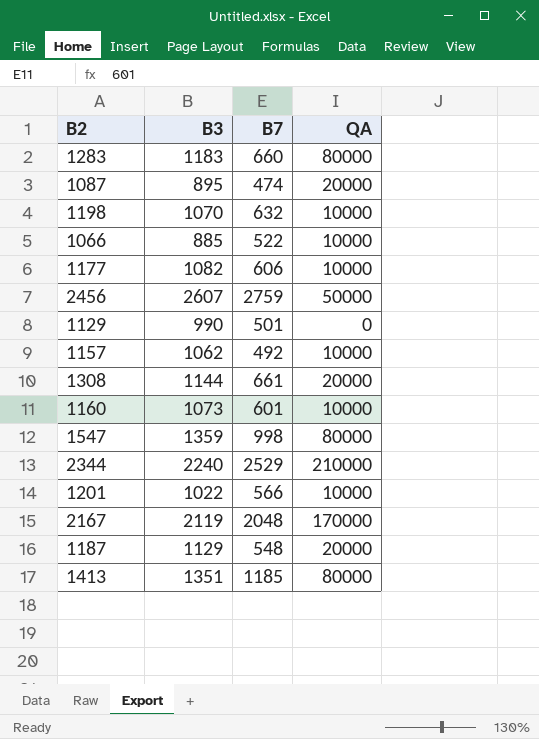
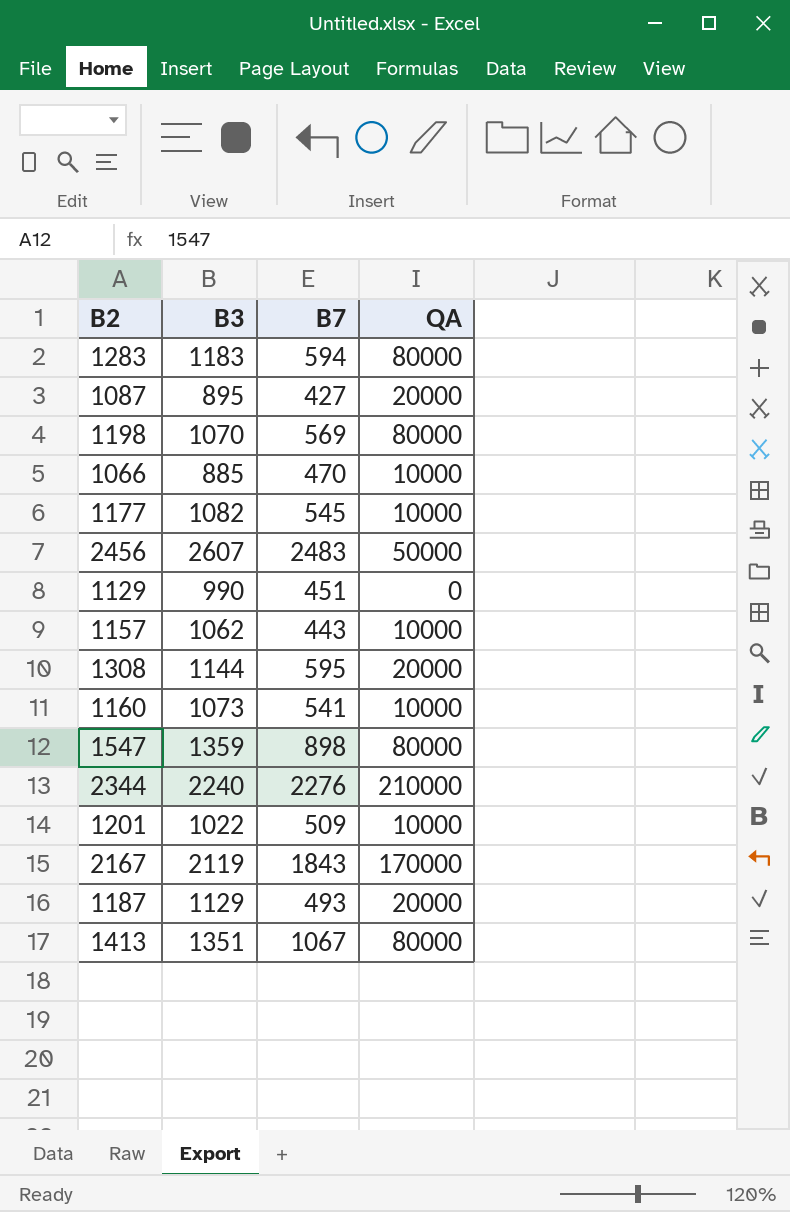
1283 | B7: 660 -> 594
1087 | B7: 474 -> 427
1198 | B7: 632 -> 569
1198 | QA: 10000 -> 80000
1066 | B7: 522 -> 470
1177 | B7: 606 -> 545
2456 | B7: 2759 -> 2483
1129 | B7: 501 -> 451
1157 | B7: 492 -> 443
1308 | B7: 661 -> 595
1160 | B7: 601 -> 541
1547 | B7: 998 -> 898
2344 | B7: 2529 -> 2276
1201 | B7: 566 -> 509
2167 | B7: 2048 -> 1843
1187 | B7: 548 -> 493
1413 | B7: 1185 -> 1067

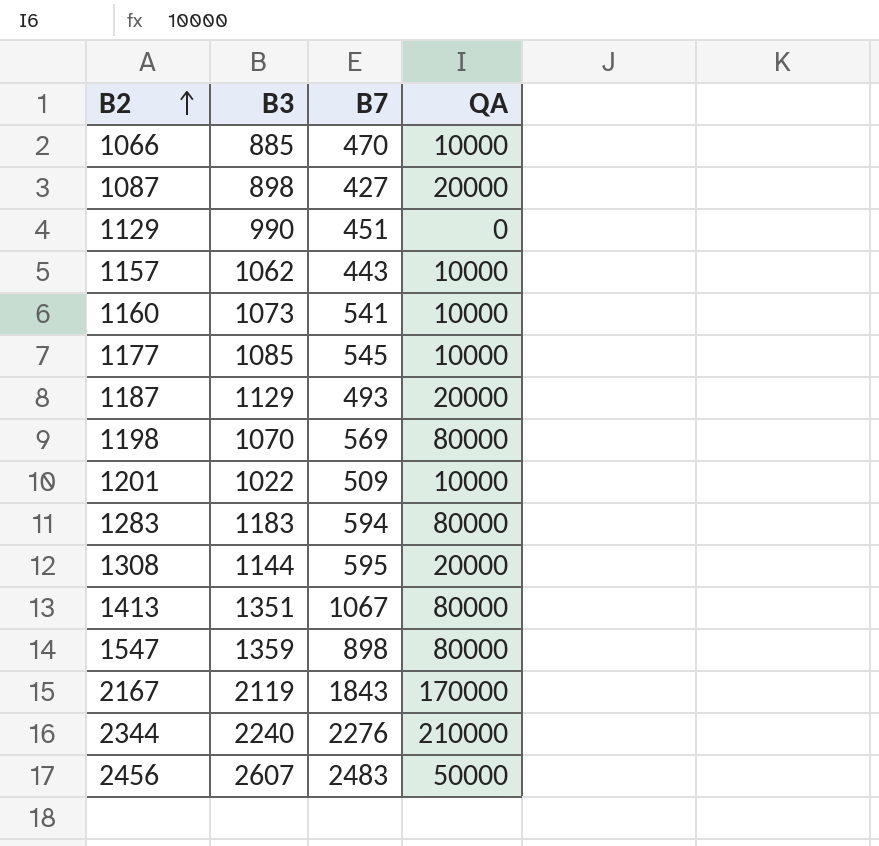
row order: none -> B2 ascending
1087 | B3: 895 -> 898
1177 | B3: 1082 -> 1085

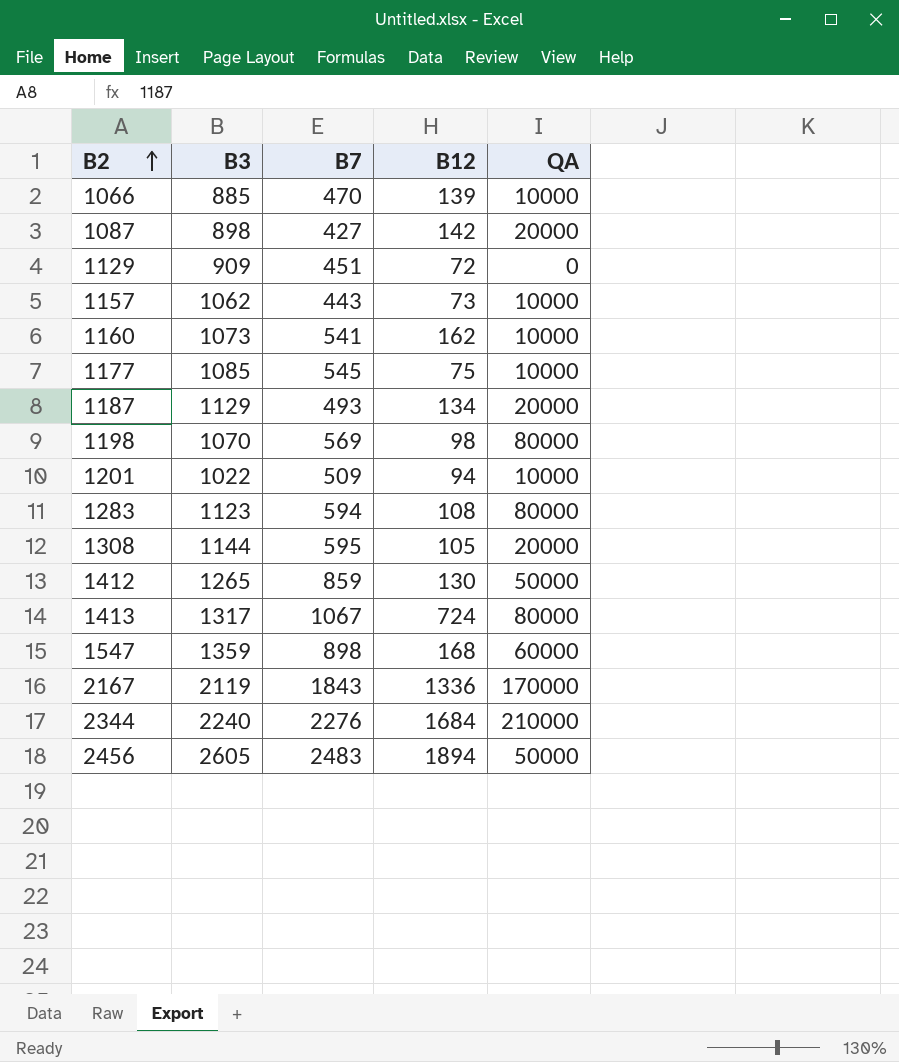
column B12 | position: none -> 4
1129 | B3: 990 -> 909
1283 | B3: 1183 -> 1123
row 1412: none -> 1265 | 859 | 130 | 50000
1413 | B3: 1351 -> 1317
1547 | QA: 80000 -> 60000
2456 | B3: 2607 -> 2605

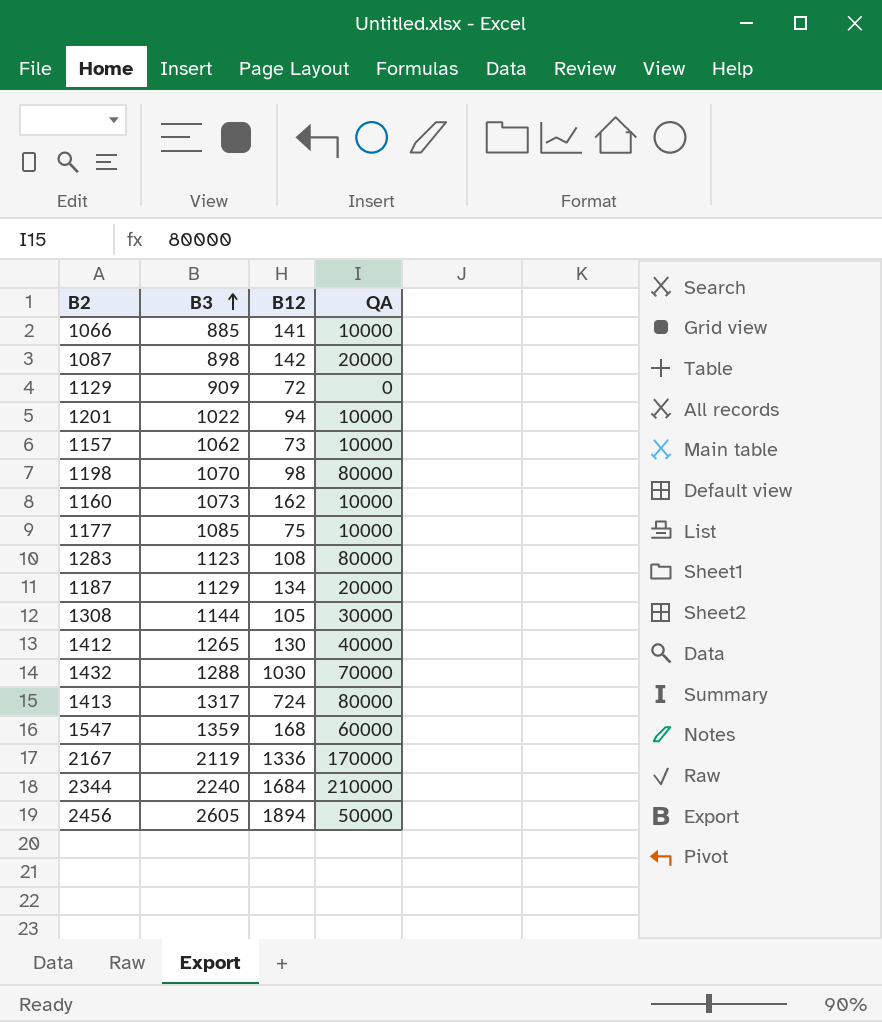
row order: B2 ascending -> B3 ascending
column B7 | position: 3 -> none
1066 | B12: 139 -> 141
1308 | QA: 20000 -> 30000
1412 | QA: 50000 -> 40000
row 1432: none -> 1288 | 1030 | 70000

